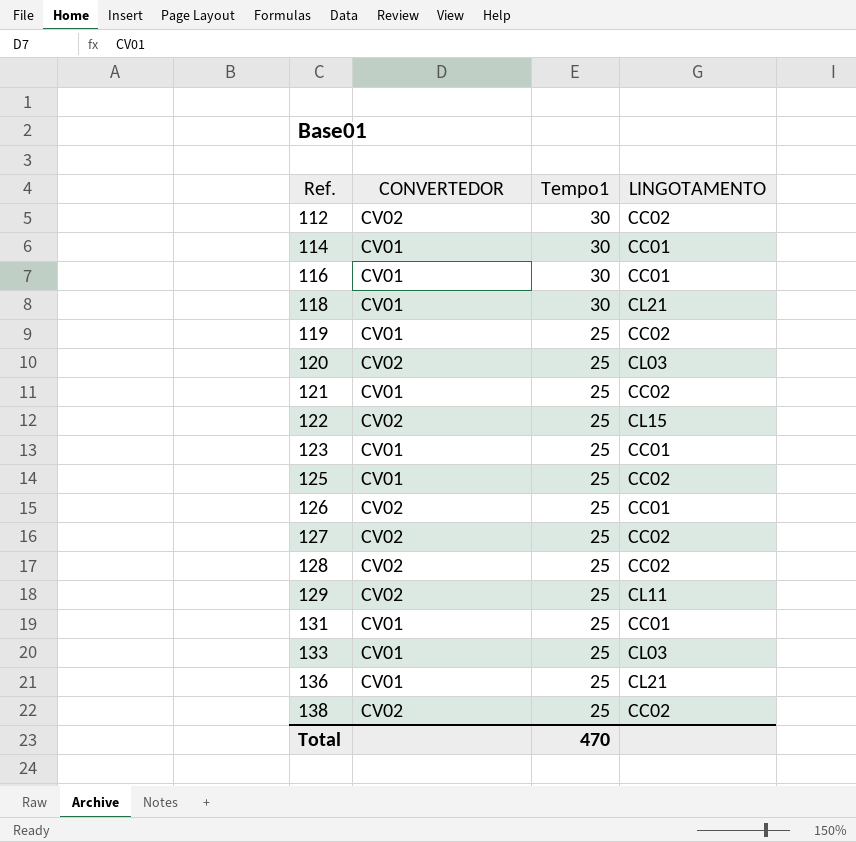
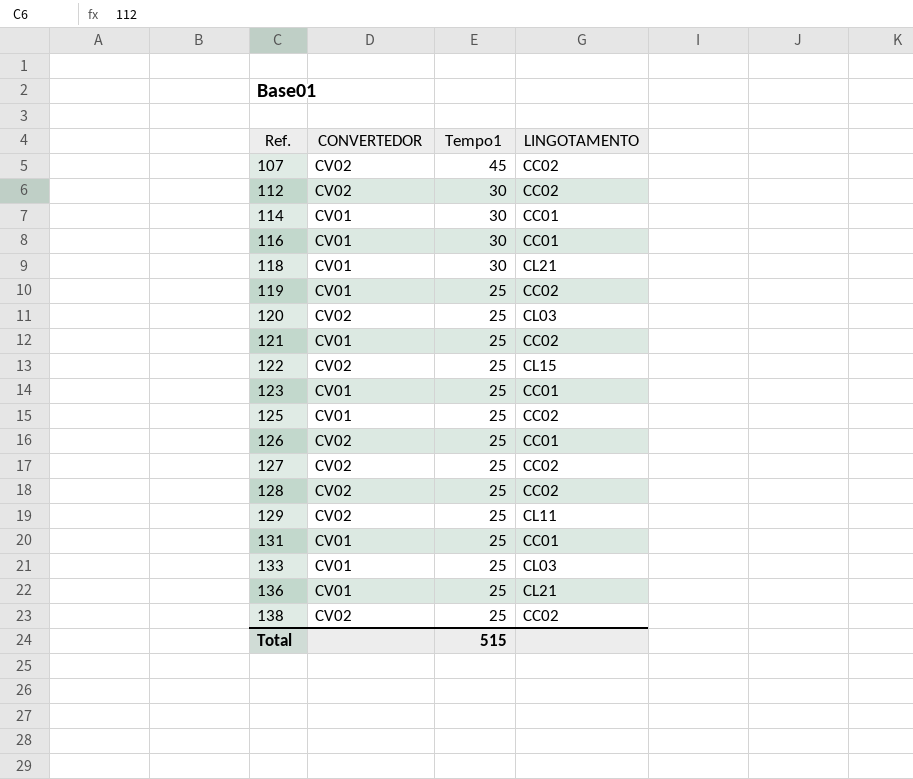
row 107: none -> CV02 | 45 | CC02
Total | Tempo1: 470 -> 515

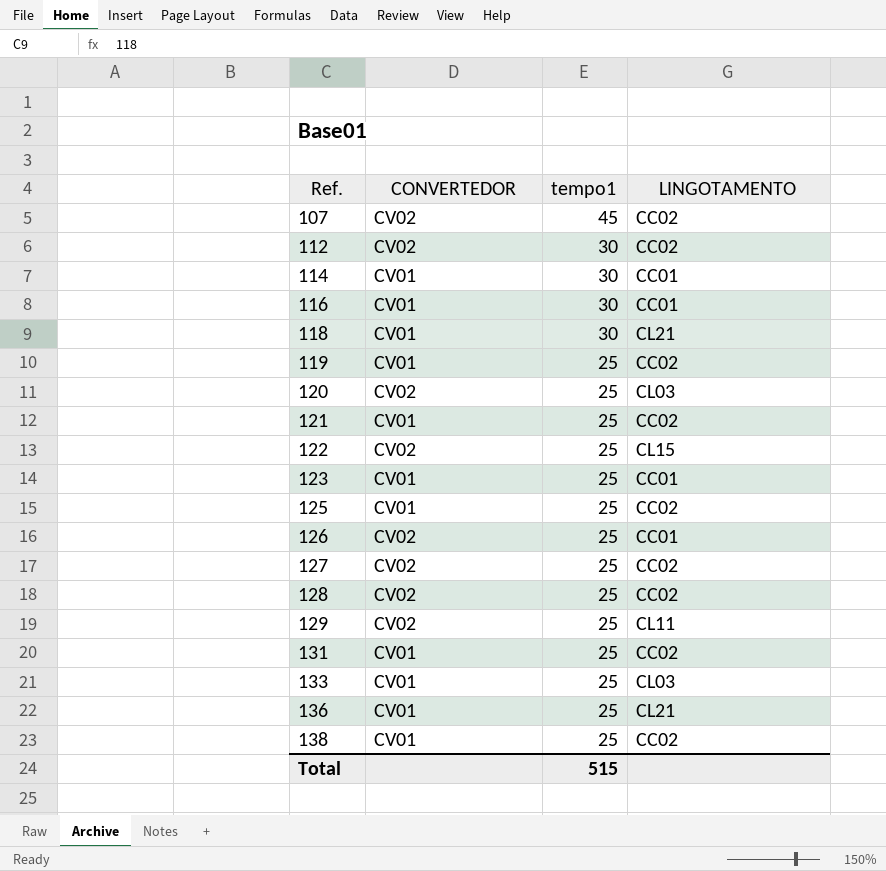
column name: Tempo1 -> tempo1
131 | LINGOTAMENTO: CC01 -> CC02
138 | CONVERTEDOR: CV02 -> CV01

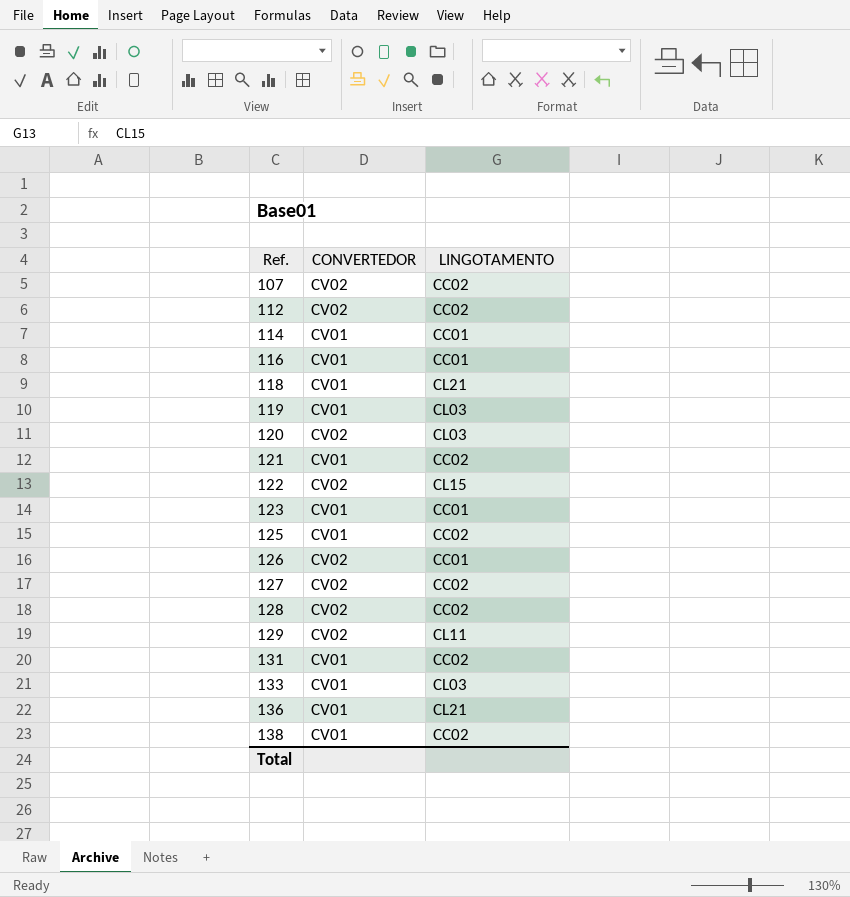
column tempo1 | position: 3 -> none
119 | LINGOTAMENTO: CC02 -> CL03

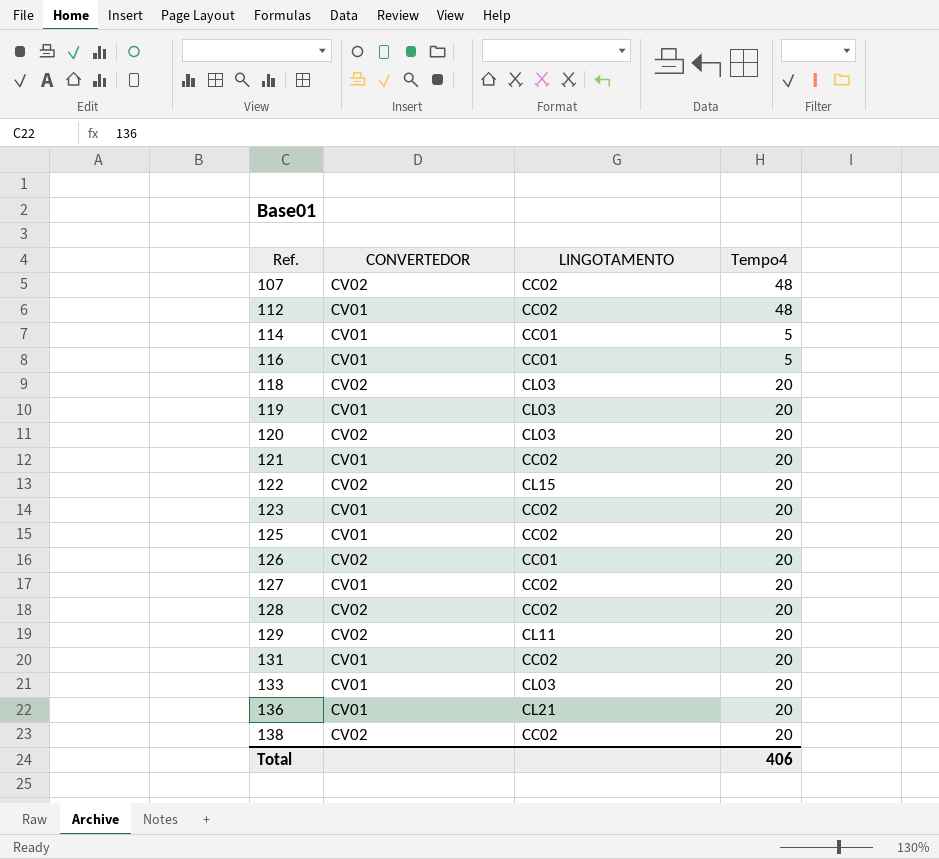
column Tempo4 | position: none -> 4
112 | CONVERTEDOR: CV02 -> CV01
118 | CONVERTEDOR: CV01 -> CV02
118 | LINGOTAMENTO: CL21 -> CL03
123 | LINGOTAMENTO: CC01 -> CC02
127 | CONVERTEDOR: CV02 -> CV01
138 | CONVERTEDOR: CV01 -> CV02

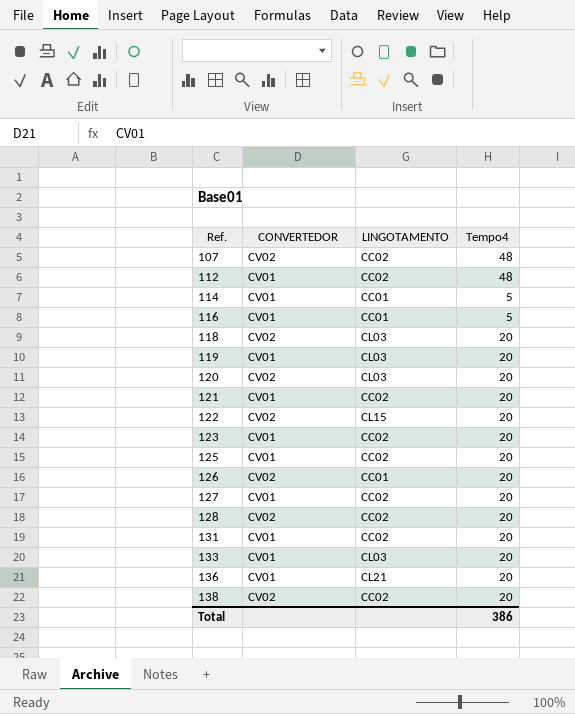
row 129: CV02 | CL11 | 20 -> none
Total | Tempo4: 406 -> 386

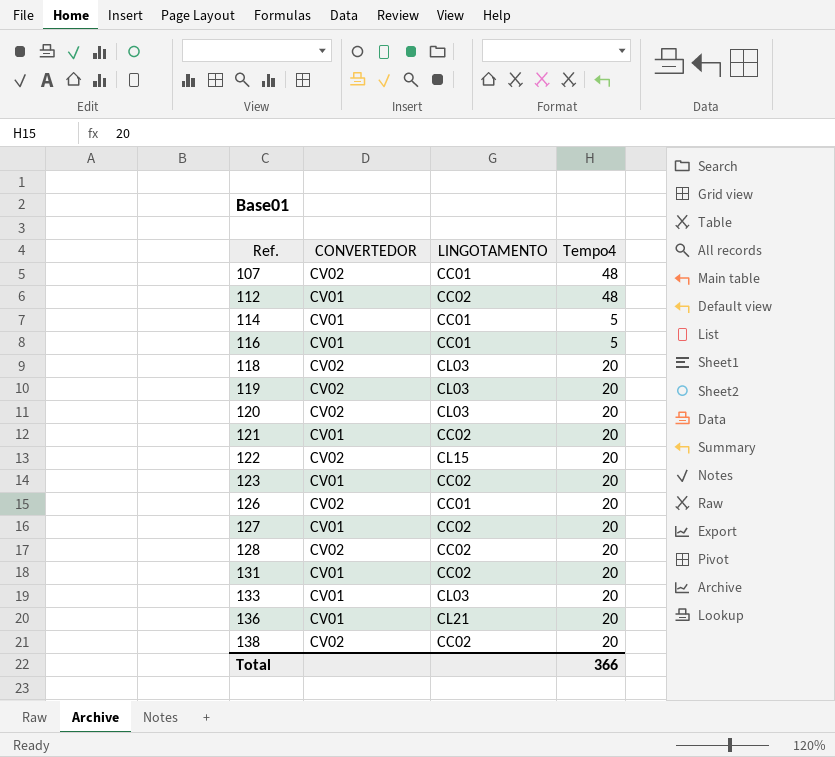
row 125: CV01 | CC02 | 20 -> none
107 | LINGOTAMENTO: CC02 -> CC01
119 | CONVERTEDOR: CV01 -> CV02
Total | Tempo4: 386 -> 366

